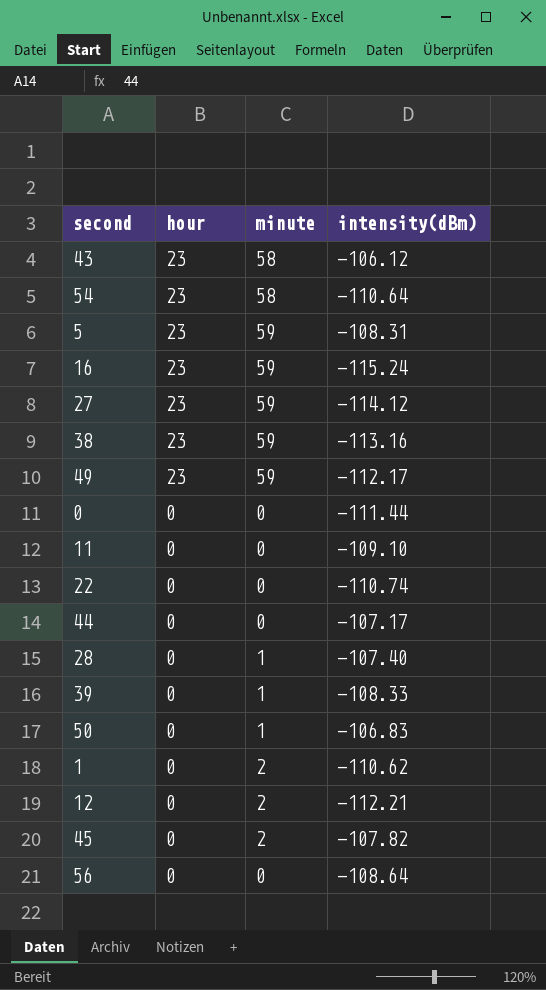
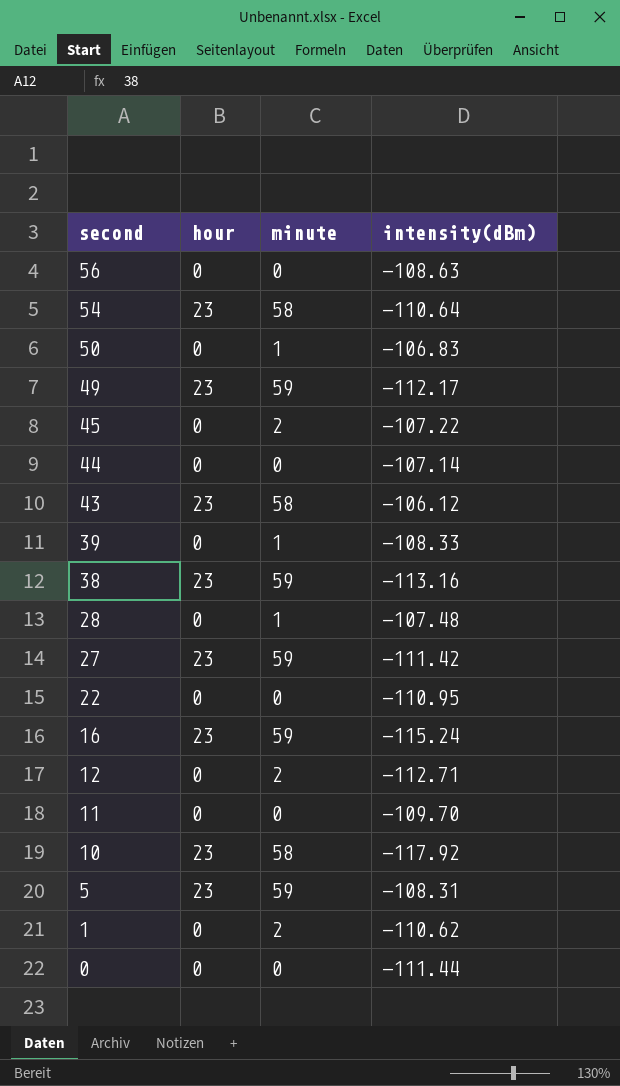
row order: hour descending -> second descending
56 | intensity(dBm): -108.64 -> -108.63
45 | intensity(dBm): -107.82 -> -107.22
44 | intensity(dBm): -107.17 -> -107.14
28 | intensity(dBm): -107.40 -> -107.48
27 | intensity(dBm): -114.12 -> -111.42
22 | intensity(dBm): -110.74 -> -110.95
12 | intensity(dBm): -112.21 -> -112.71
11 | intensity(dBm): -109.10 -> -109.70
row 10: none -> 23 | 58 | -117.92

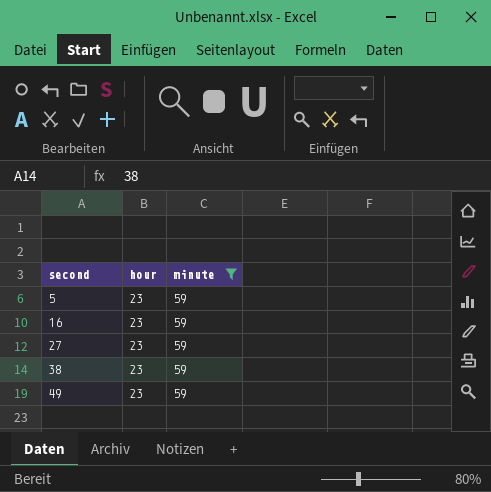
filter: none -> minute = 59
row order: second descending -> second ascending
column intensity(dBm) | position: 4 -> none

